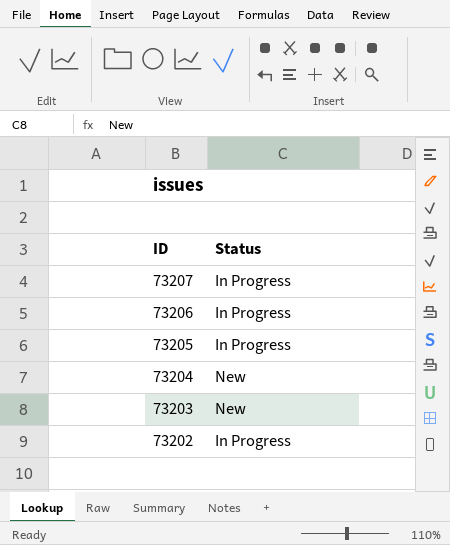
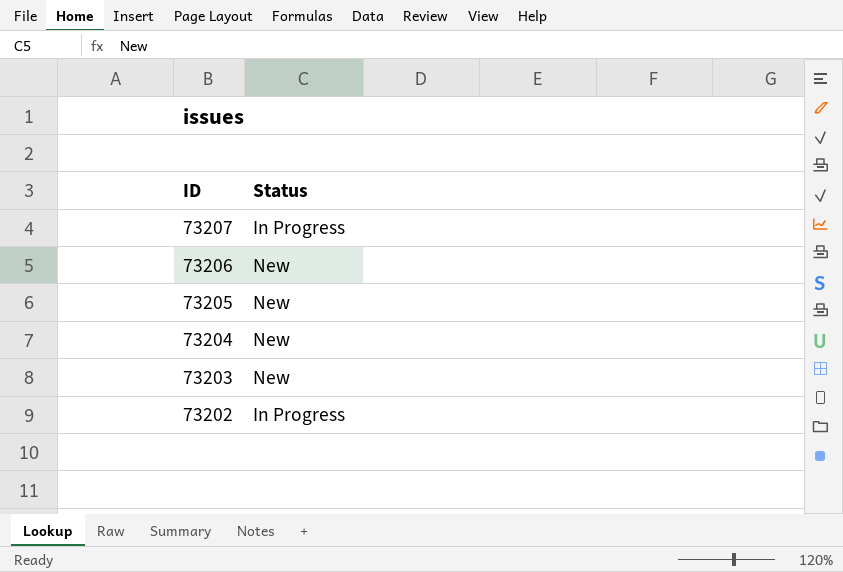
73206 | Status: In Progress -> New
73205 | Status: In Progress -> New

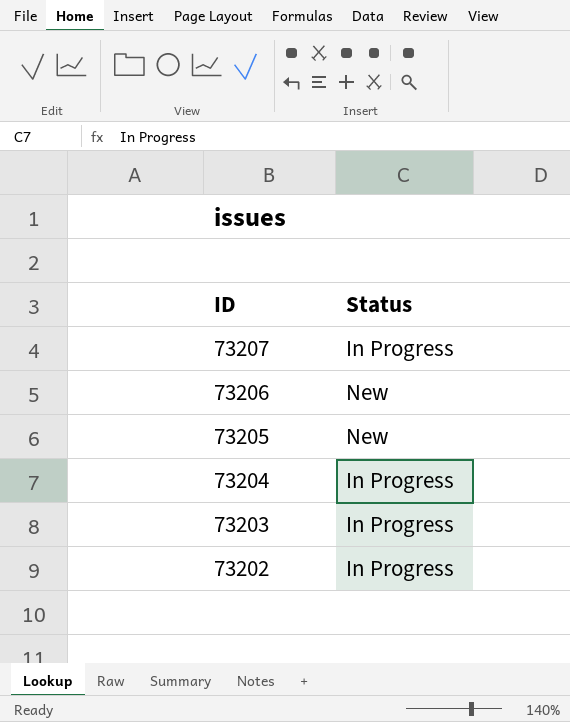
73204 | Status: New -> In Progress
73203 | Status: New -> In Progress

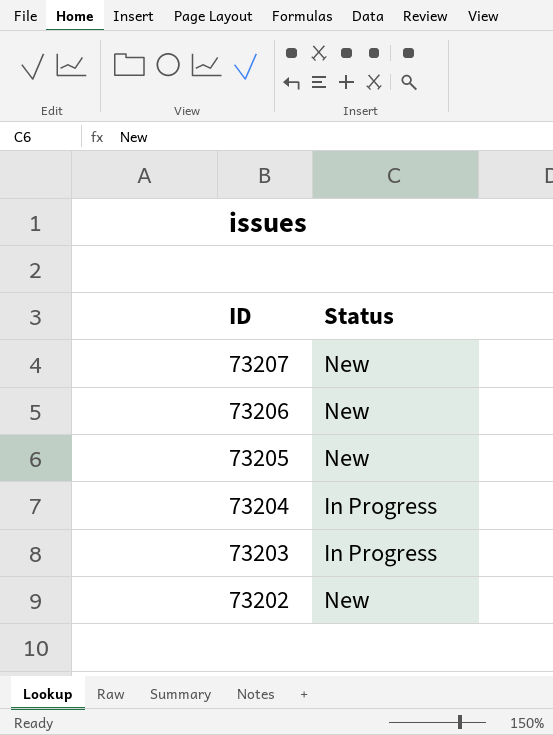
73207 | Status: In Progress -> New
73202 | Status: In Progress -> New

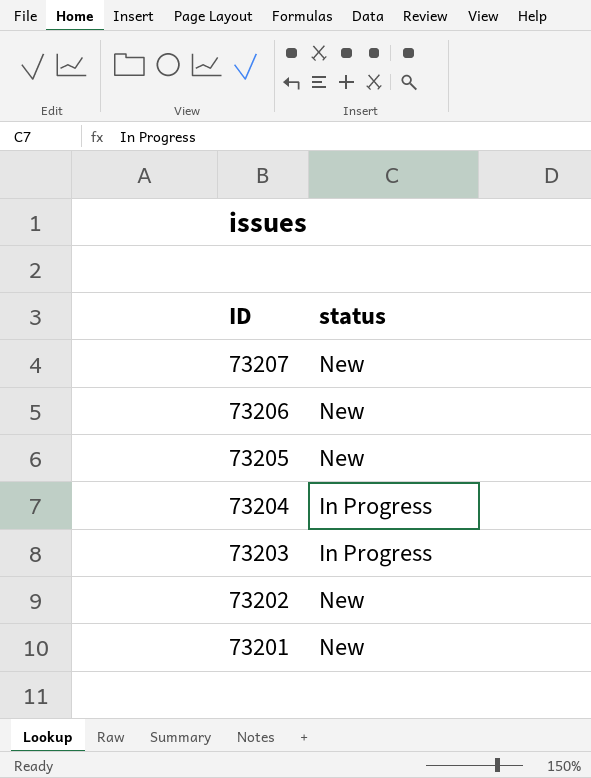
column name: Status -> status
row 73201: none -> New

